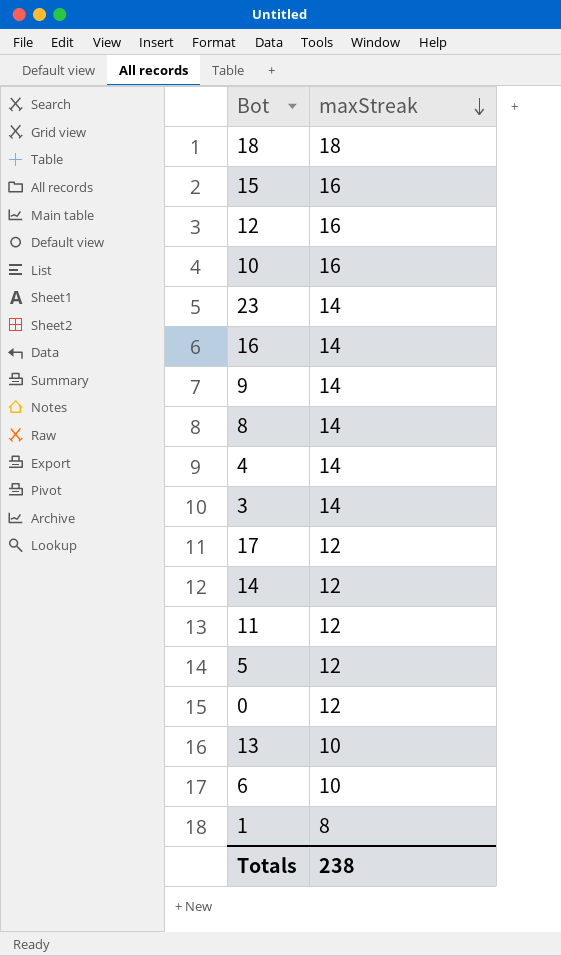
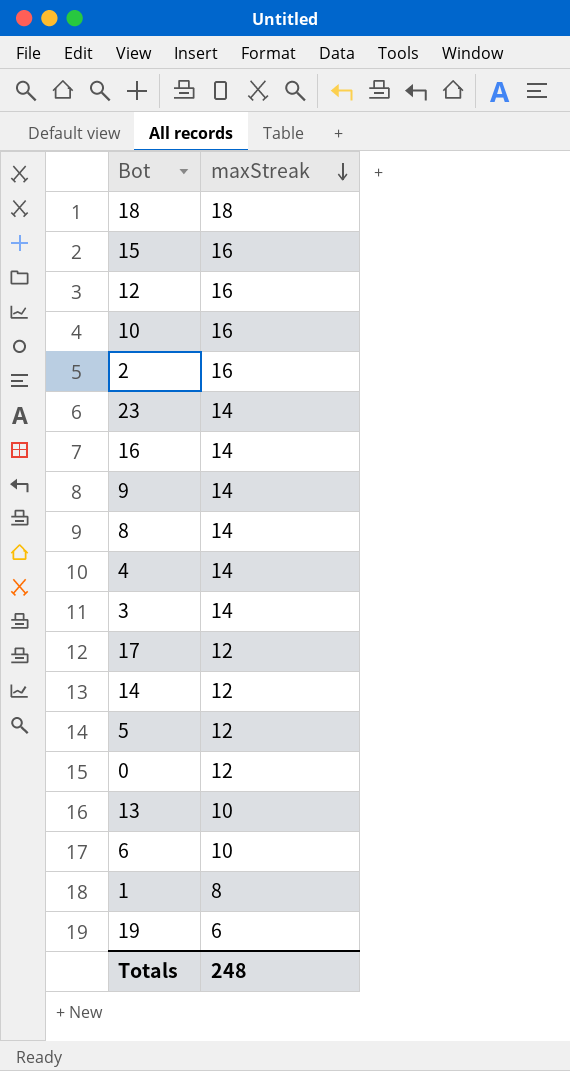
row 11: 12 -> none
row 2: none -> 16
row 19: none -> 6
Totals | maxStreak: 238 -> 248

